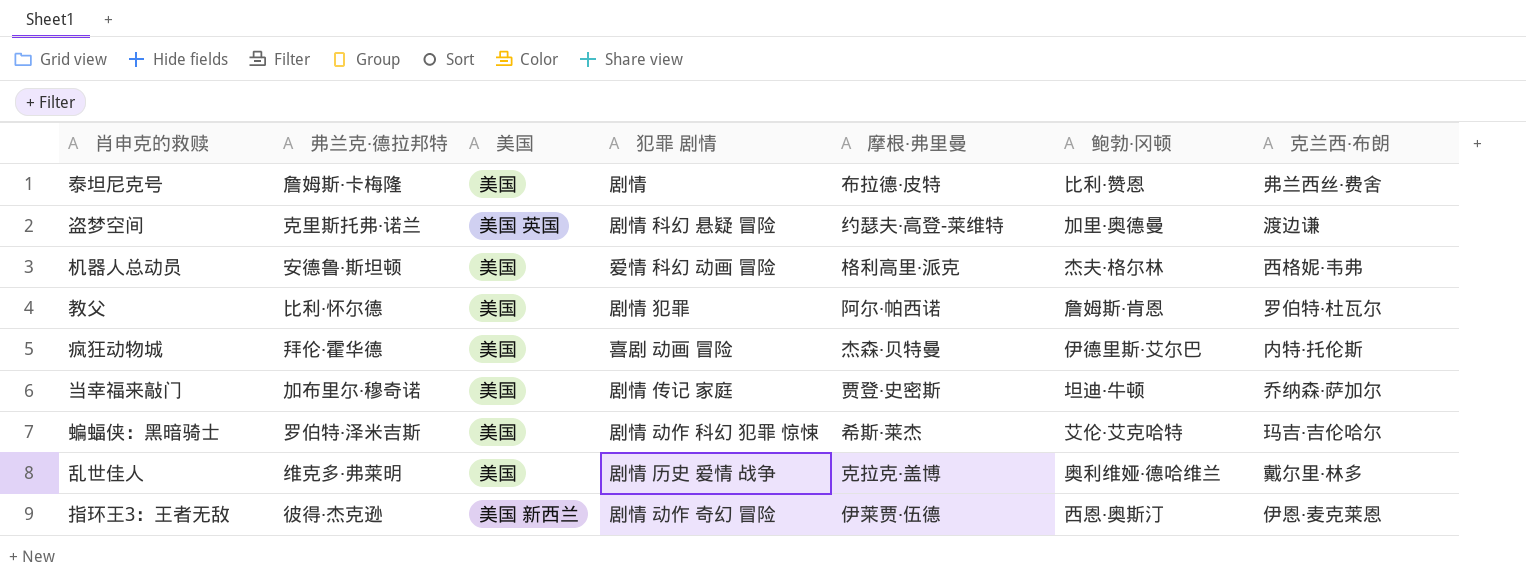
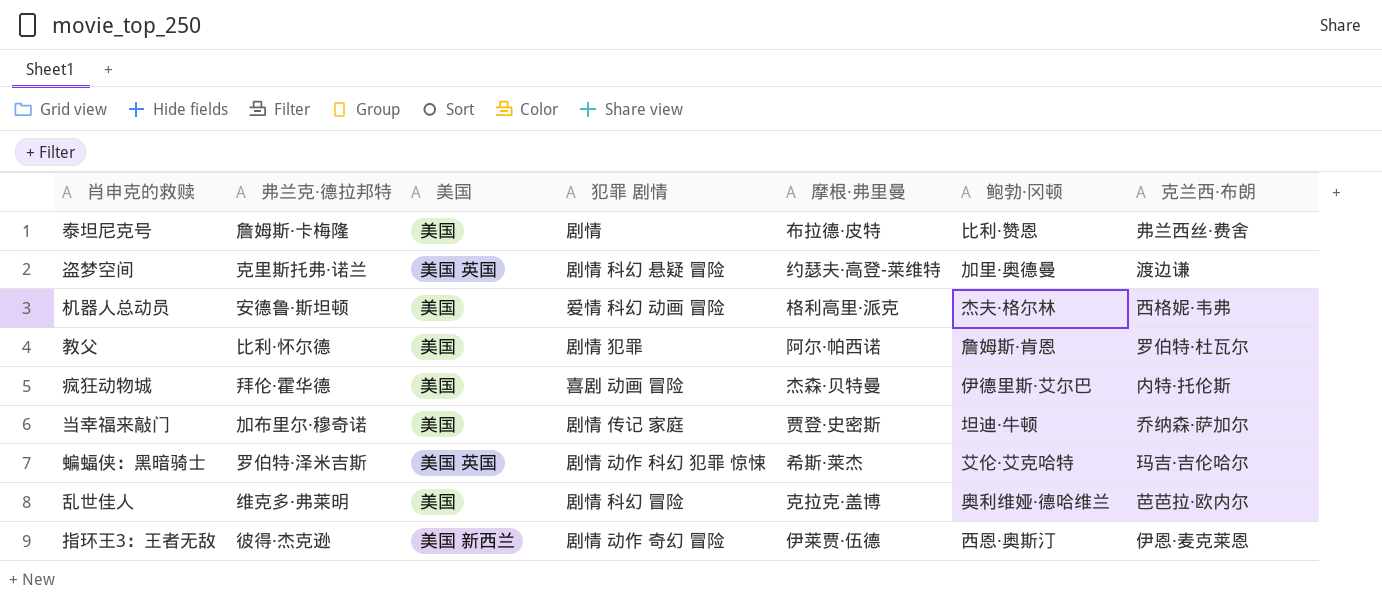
蝙蝠侠：黑暗骑士 | 美国: 美国 -> 美国 英国
乱世佳人 | 犯罪 剧情: 剧情 历史 爱情 战争 -> 剧情 科幻 冒险
乱世佳人 | 克兰西·布朗: 戴尔里·林多 -> 芭芭拉·欧内尔

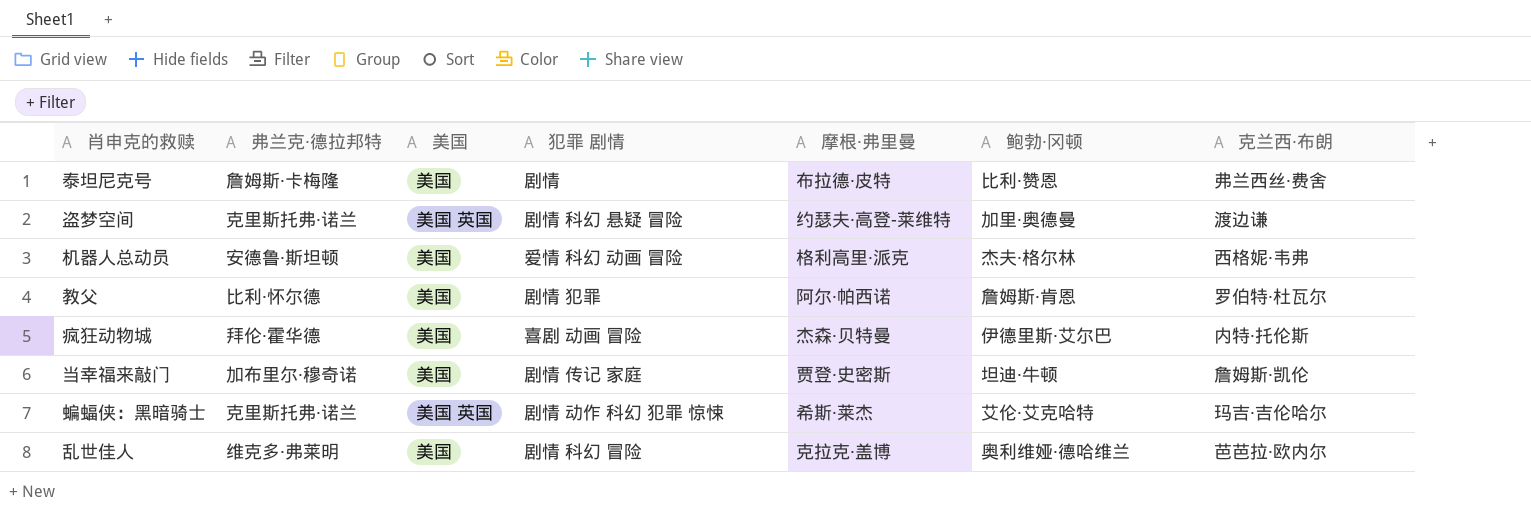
row 指环王3：王者无敌: 彼得·杰克逊 | 美国 新西兰 | 剧情 动作 奇幻 冒险 | 伊莱贾·伍德 | 西恩·奥斯汀 | 伊恩·麦克莱恩 -> none
当幸福来敲门 | 克兰西·布朗: 乔纳森·萨加尔 -> 詹姆斯·凯伦
蝙蝠侠：黑暗骑士 | 弗兰克·德拉邦特: 罗伯特·泽米吉斯 -> 克里斯托弗·诺兰

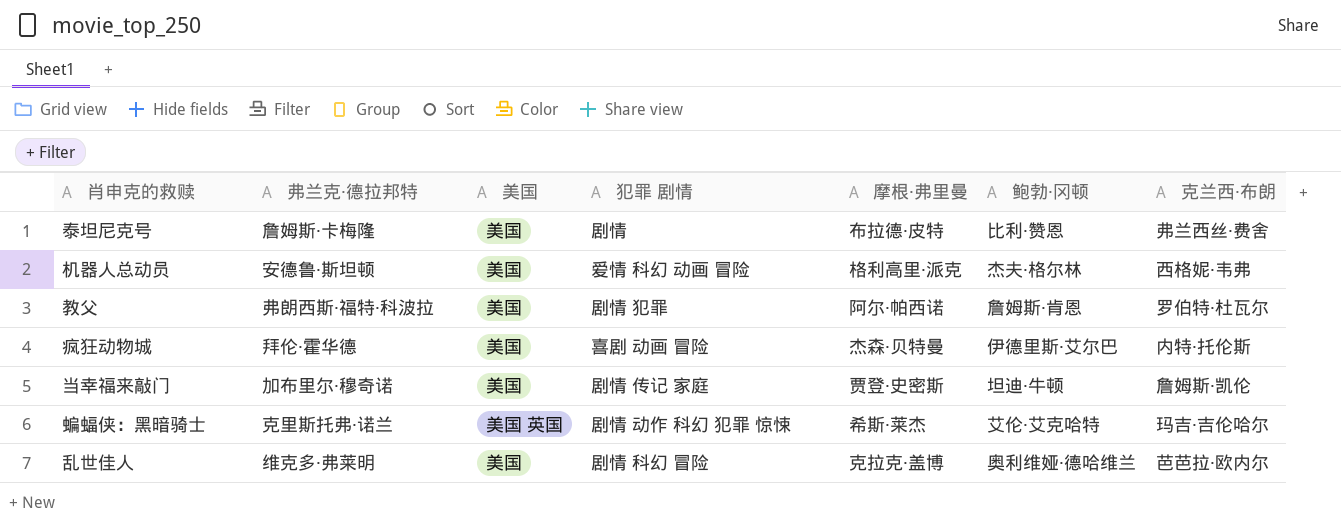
row 盗梦空间: 克里斯托弗·诺兰 | 美国 英国 | 剧情 科幻 悬疑 冒险 | 约瑟夫·高登-莱维特 | 加里·奥德曼 | 渡边谦 -> none
教父 | 弗兰克·德拉邦特: 比利·怀尔德 -> 弗朗西斯·福特·科波拉

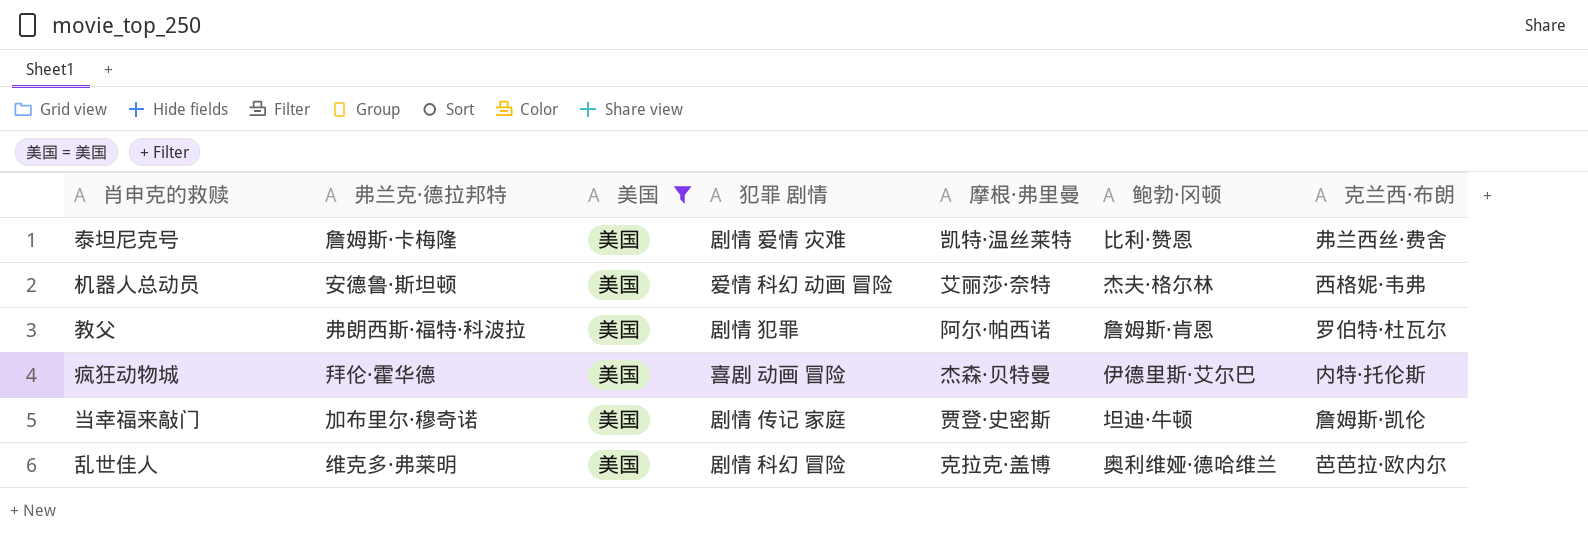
filter: none -> 美国 = 美国
泰坦尼克号 | 犯罪 剧情: 剧情 -> 剧情 爱情 灾难
泰坦尼克号 | 摩根·弗里曼: 布拉德·皮特 -> 凯特·温丝莱特
机器人总动员 | 摩根·弗里曼: 格利高里·派克 -> 艾丽莎·奈特

